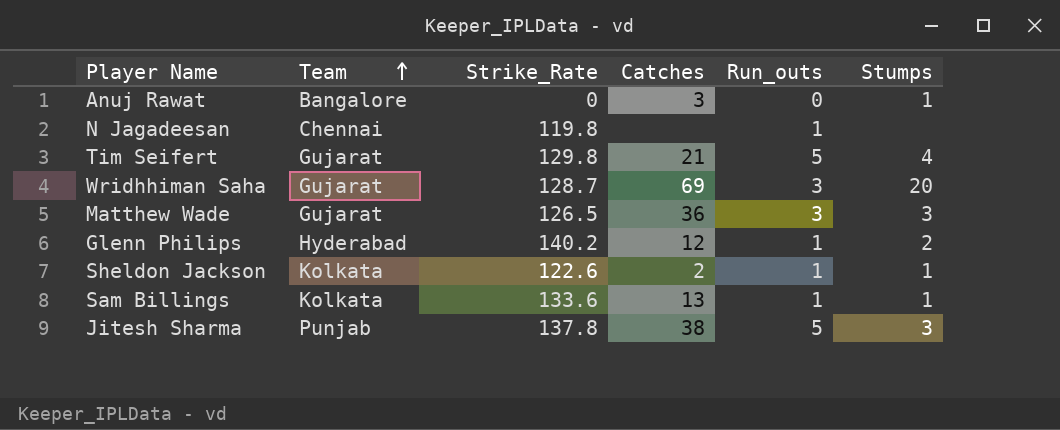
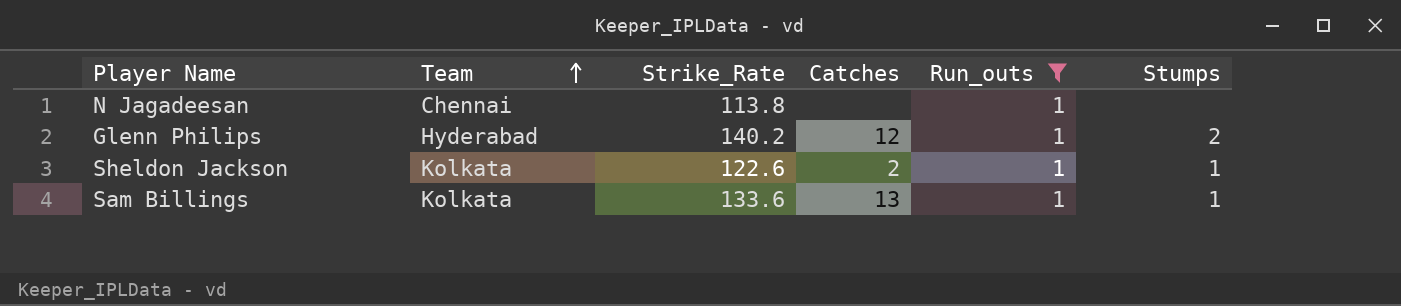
filter: none -> Run_outs = 1
N Jagadeesan | Strike_Rate: 119.8 -> 113.8

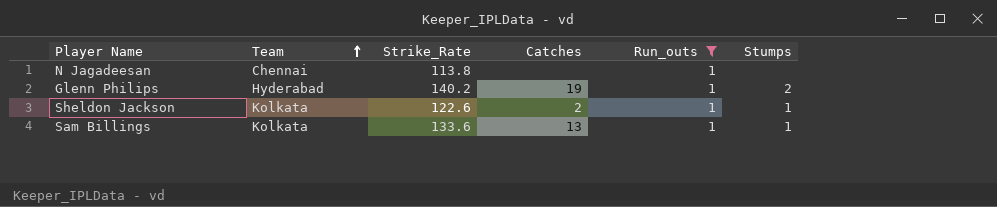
Glenn Philips | Catches: 12 -> 19

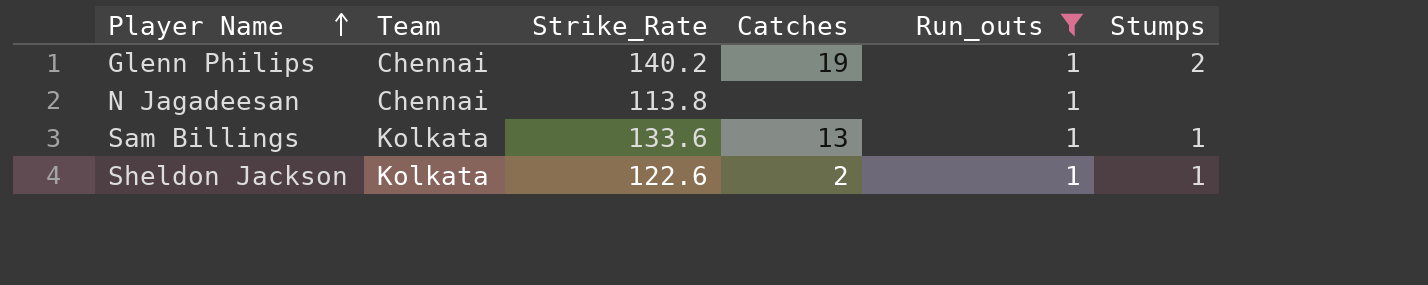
row order: Team ascending -> Player Name ascending
Glenn Philips | Team: Hyderabad -> Chennai

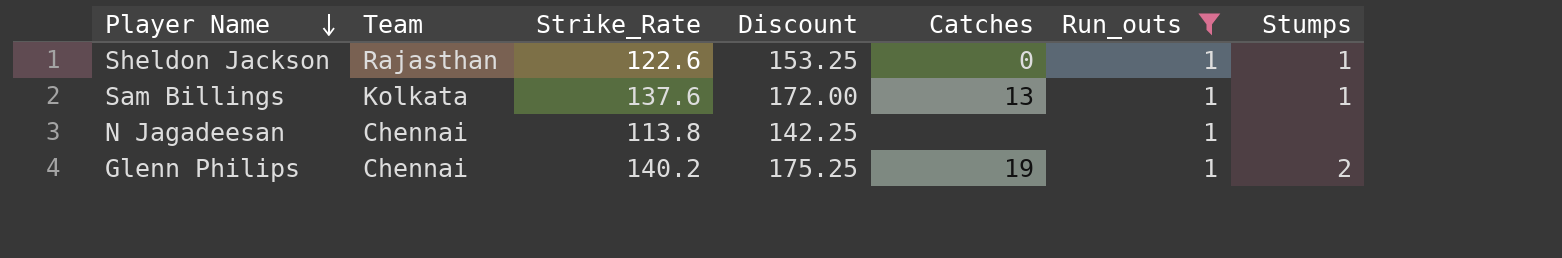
row order: Player Name ascending -> Player Name descending
column Discount | formula: none -> [Strike_Rate] * 1.25
Sheldon Jackson | Team: Kolkata -> Rajasthan
Sheldon Jackson | Catches: 2 -> 0
Sam Billings | Strike_Rate: 133.6 -> 137.6

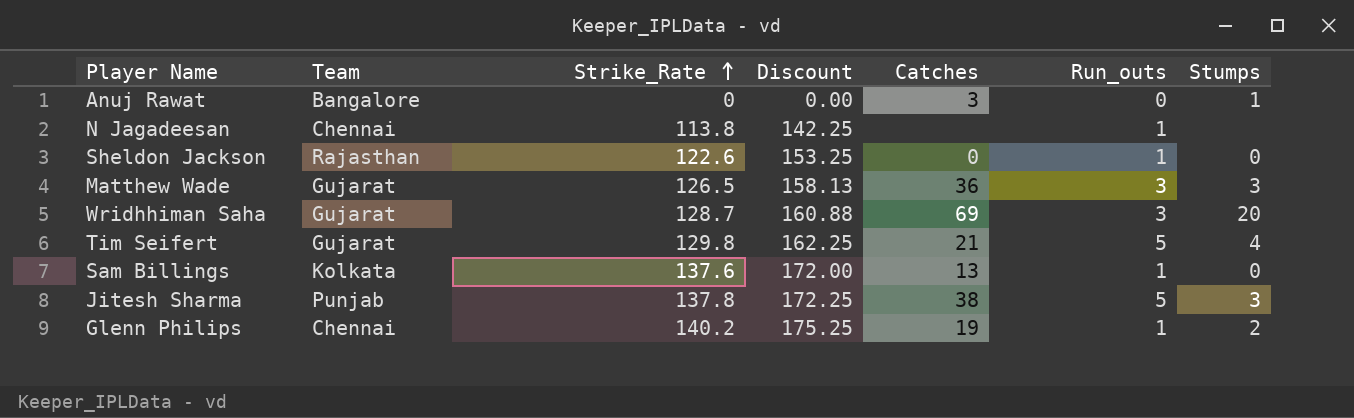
filter: Run_outs = 1 -> none
row order: Player Name descending -> Strike_Rate ascending
Sheldon Jackson | Stumps: 1 -> 0
Sam Billings | Stumps: 1 -> 0

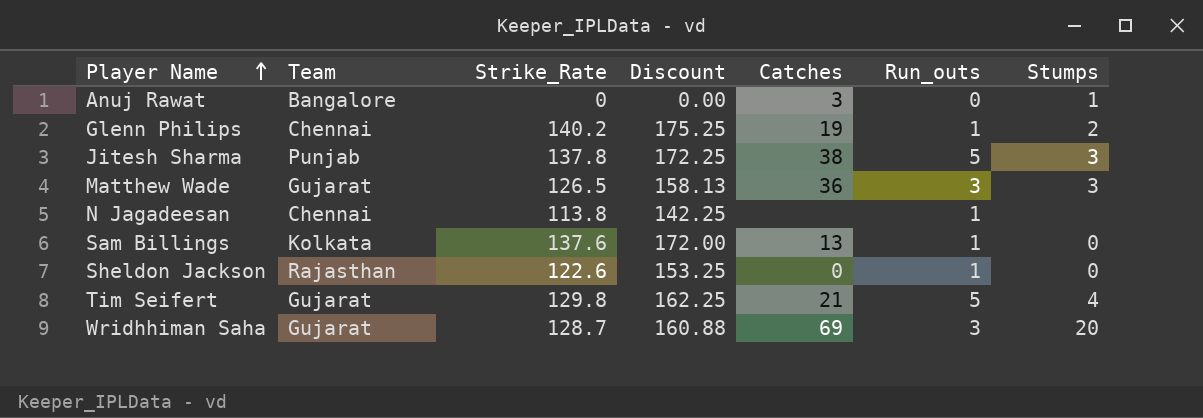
row order: Strike_Rate ascending -> Player Name ascending

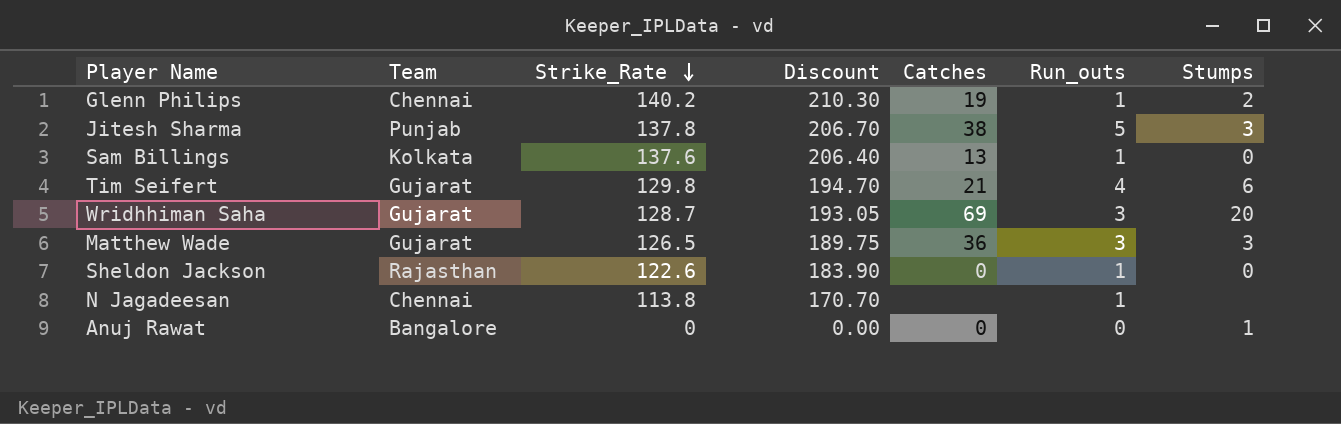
row order: Player Name ascending -> Strike_Rate descending
column Discount | formula: [Strike_Rate] * 1.25 -> [Strike_Rate] * 1.5
Tim Seifert | Run_outs: 5 -> 4
Tim Seifert | Stumps: 4 -> 6
Anuj Rawat | Catches: 3 -> 0

